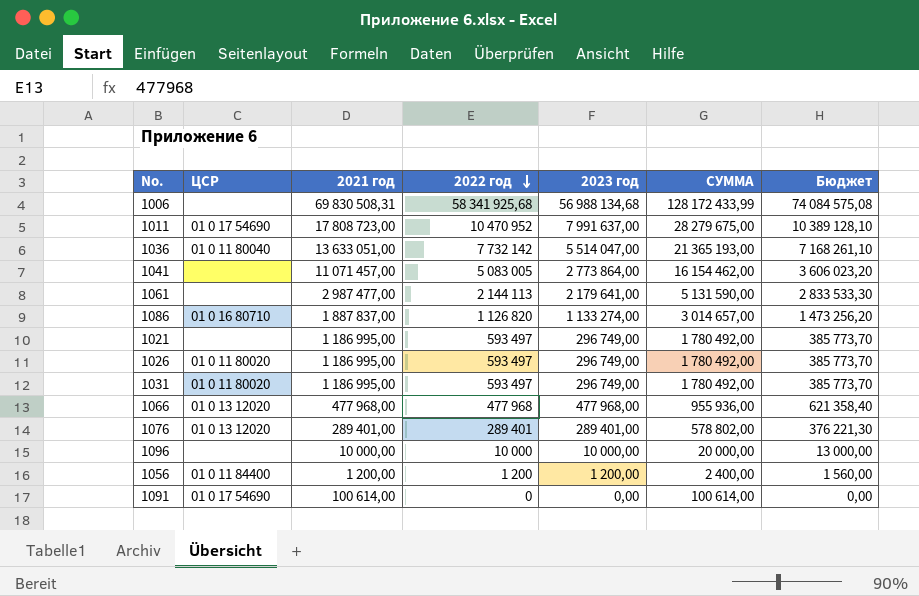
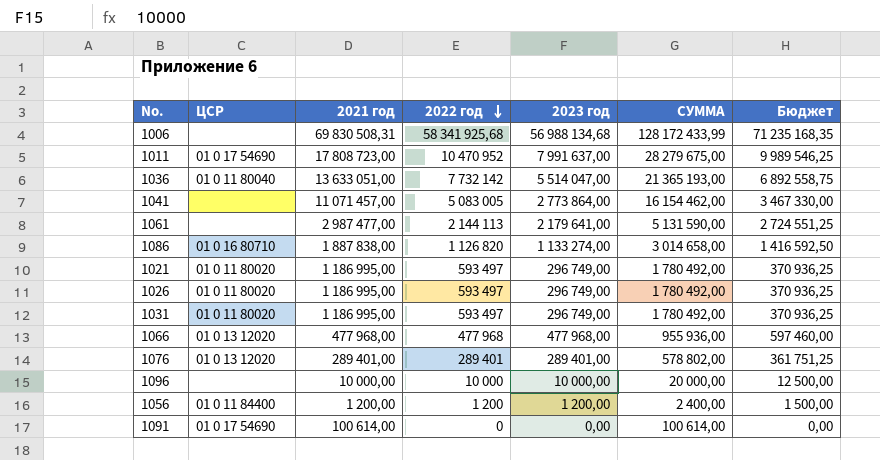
column Бюджет | formula: [2023 год] * 1,3 -> [2023 год] * 1,25
1086 | 2021 год: 1 887 837,00 -> 1 887 838,00
1086 | СУММА: 3 014 657,00 -> 3 014 658,00
1021 | ЦСР: none -> 01 0 11 80020

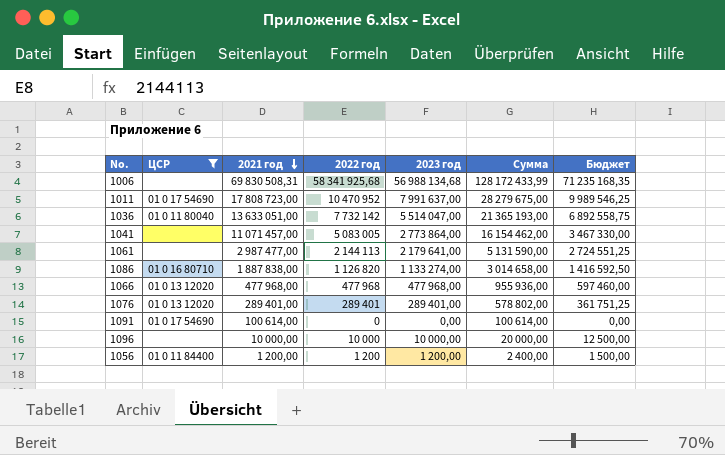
filter: none -> ЦСР != 01 0 11 80020
row order: 2022 год descending -> 2021 год descending
column name: СУММА -> Сумма

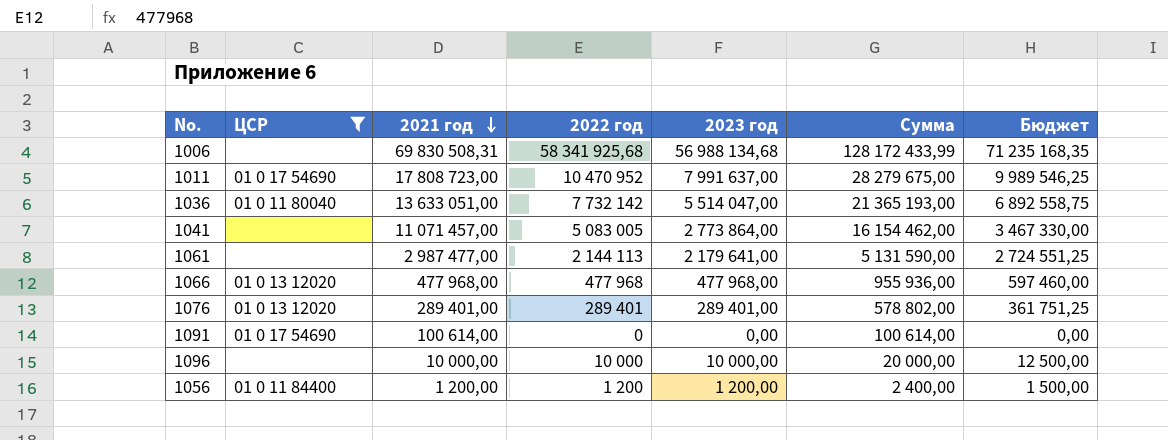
row 1086: 01 0 16 80710 | 1 887 838,00 | 1 126 820 | 1 133 274,00 | 3 014 658,00 | 1 416 592,50 -> none

